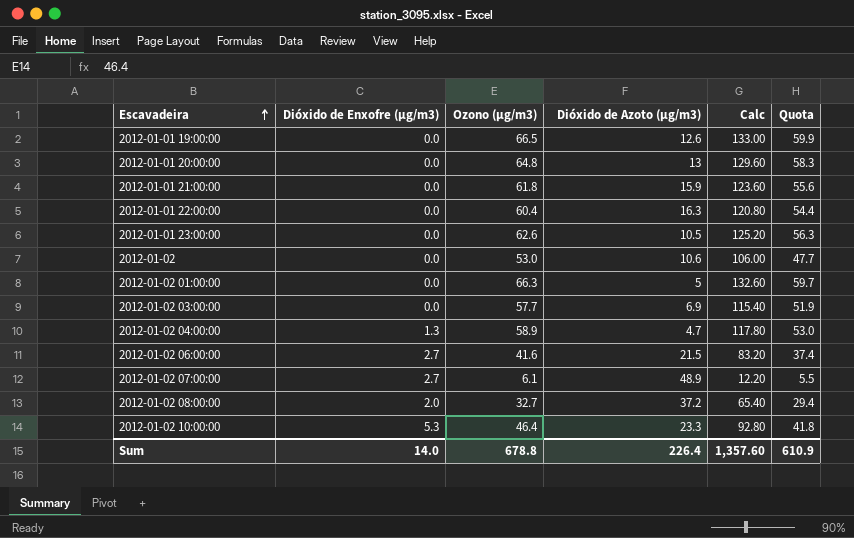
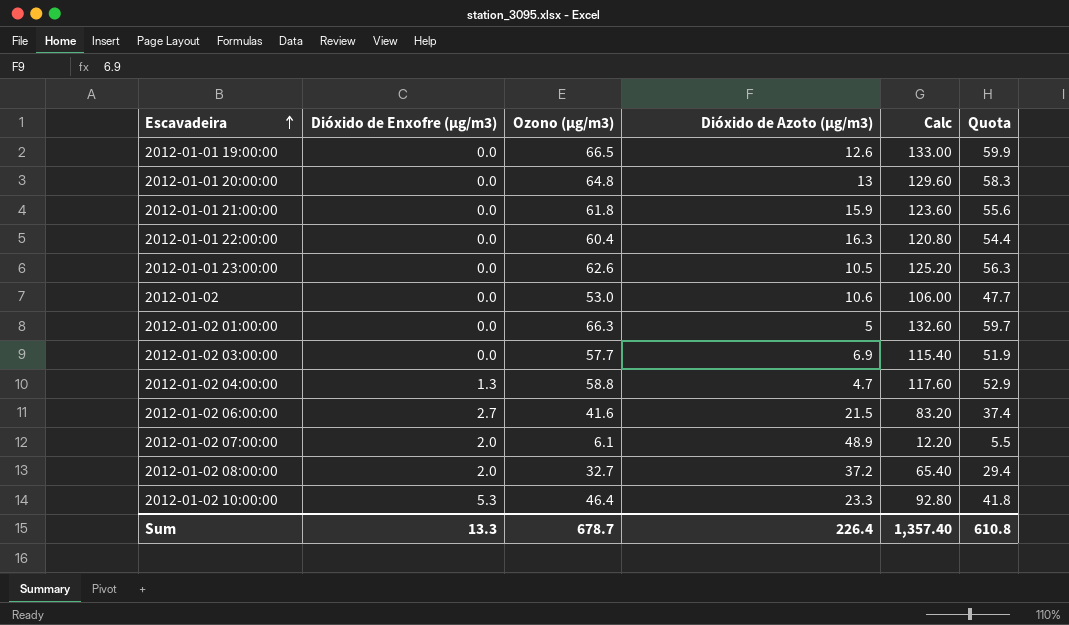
2012-01-02 04:00:00 | Ozono (µg/m3): 58.9 -> 58.8
2012-01-02 04:00:00 | Calc: 117.80 -> 117.60
2012-01-02 04:00:00 | Quota: 53.0 -> 52.9
2012-01-02 07:00:00 | Dióxido de Enxofre (µg/m3): 2.7 -> 2.0
Sum | Dióxido de Enxofre (µg/m3): 14.0 -> 13.3
Sum | Ozono (µg/m3): 678.8 -> 678.7
Sum | Calc: 1,357.60 -> 1,357.40
Sum | Quota: 610.9 -> 610.8

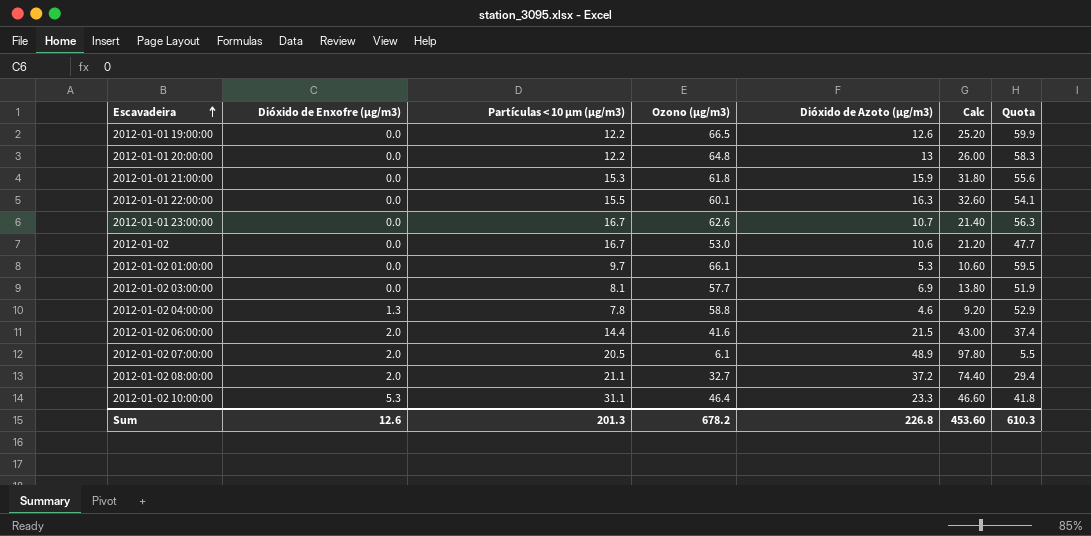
column Partículas < 10 µm (µg/m3) | position: none -> 3
column Calc | formula: [Ozono (µg/m3)] * 2 -> [Dióxido de Azoto (µg/m3)] * 2
2012-01-01 22:00:00 | Ozono (µg/m3): 60.4 -> 60.1
2012-01-01 22:00:00 | Quota: 54.4 -> 54.1
2012-01-01 23:00:00 | Dióxido de Azoto (µg/m3): 10.5 -> 10.7
2012-01-02 01:00:00 | Ozono (µg/m3): 66.3 -> 66.1
2012-01-02 01:00:00 | Dióxido de Azoto (µg/m3): 5 -> 5.3
2012-01-02 01:00:00 | Quota: 59.7 -> 59.5
2012-01-02 04:00:00 | Dióxido de Azoto (µg/m3): 4.7 -> 4.6
2012-01-02 06:00:00 | Dióxido de Enxofre (µg/m3): 2.7 -> 2.0
Sum | Dióxido de Enxofre (µg/m3): 13.3 -> 12.6
Sum | Ozono (µg/m3): 678.7 -> 678.2
Sum | Dióxido de Azoto (µg/m3): 226.4 -> 226.8
Sum | Calc: 1,357.40 -> 453.60
Sum | Quota: 610.8 -> 610.3

